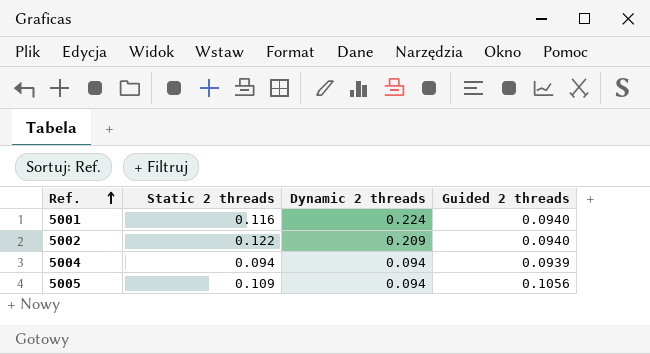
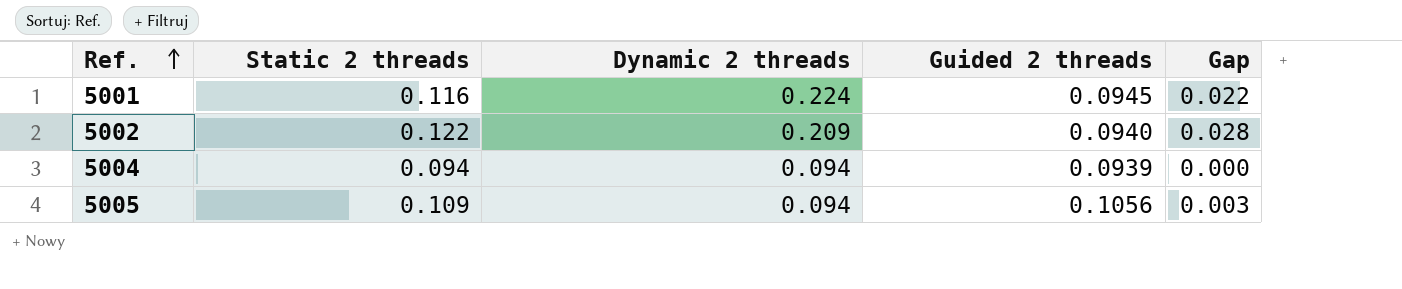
column Gap | formula: none -> [Static 2 threads] - [Guided 2 threads]
5001 | Guided 2 threads: 0.0940 -> 0.0945

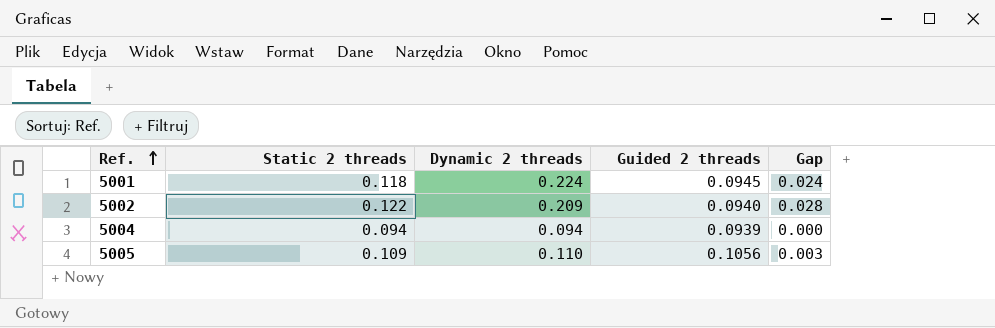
5001 | Static 2 threads: 0.116 -> 0.118
5001 | Gap: 0.022 -> 0.024
5005 | Dynamic 2 threads: 0.094 -> 0.110

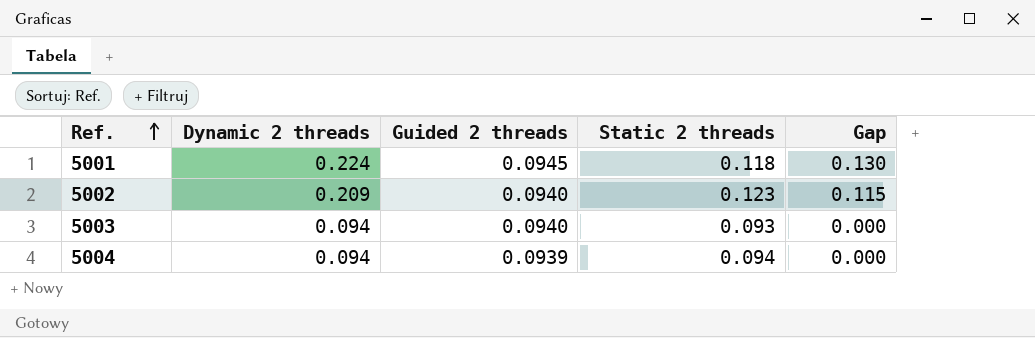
column Static 2 threads | position: 2 -> 4
column Gap | formula: [Static 2 threads] - [Guided 2 threads] -> [Dynamic 2 threads] - [Guided 2 threads]
row 5005: 0.109 | 0.110 | 0.1056 | 0.003 -> none
5002 | Static 2 threads: 0.122 -> 0.123
row 5003: none -> 0.094 | 0.0940 | 0.093 | 0.000

